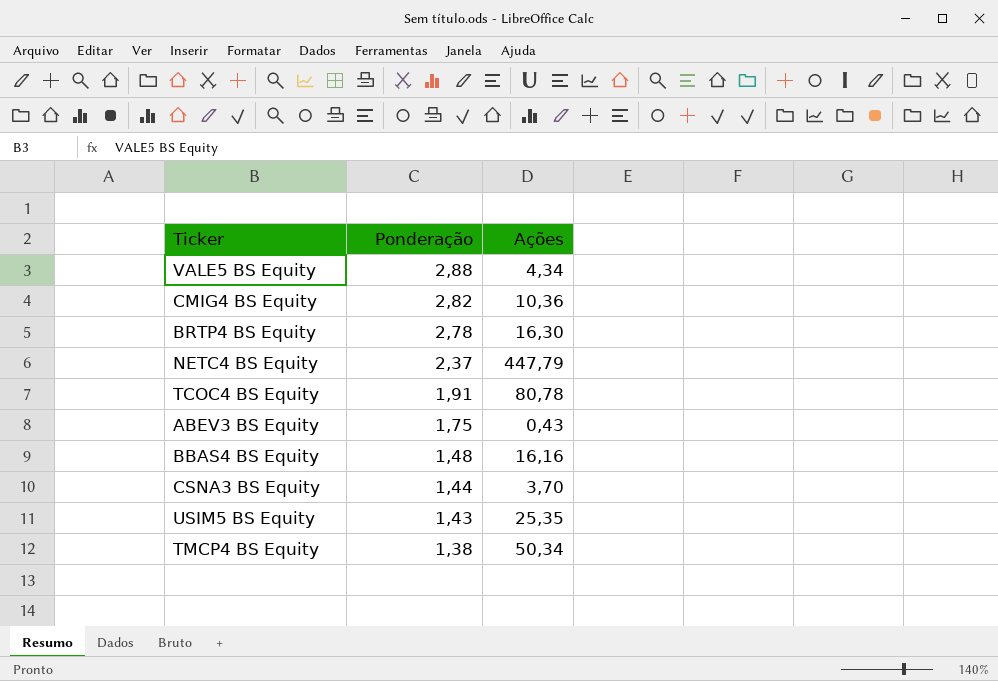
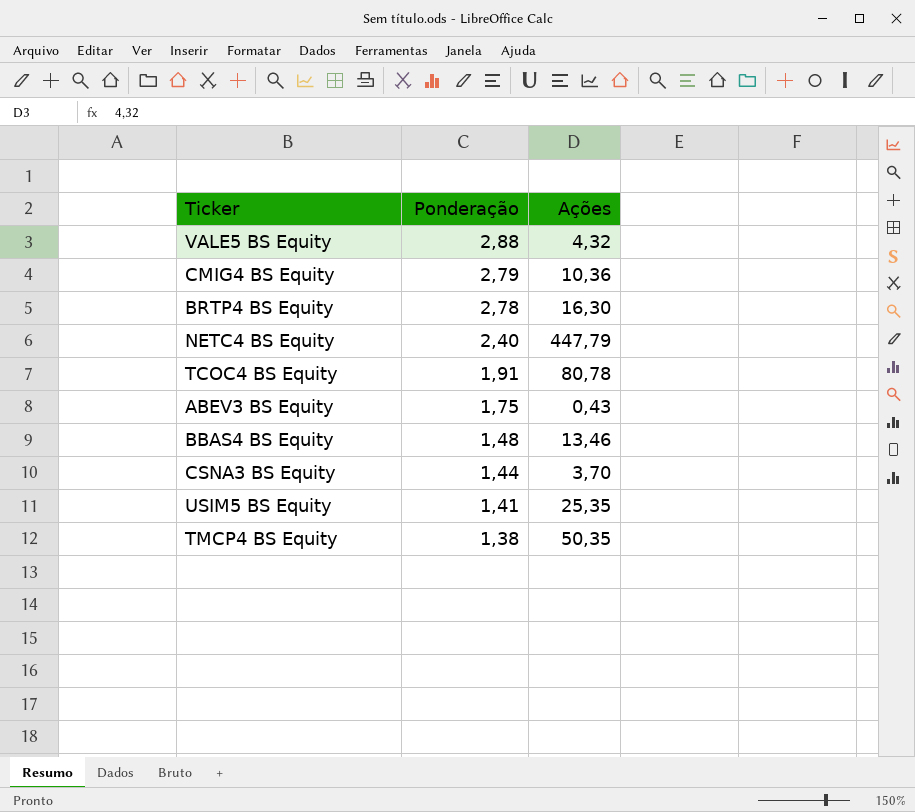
VALE5 BS Equity | Ações: 4,34 -> 4,32
CMIG4 BS Equity | Ponderação: 2,82 -> 2,79
NETC4 BS Equity | Ponderação: 2,37 -> 2,40
BBAS4 BS Equity | Ações: 16,16 -> 13,46
USIM5 BS Equity | Ponderação: 1,43 -> 1,41
TMCP4 BS Equity | Ações: 50,34 -> 50,35

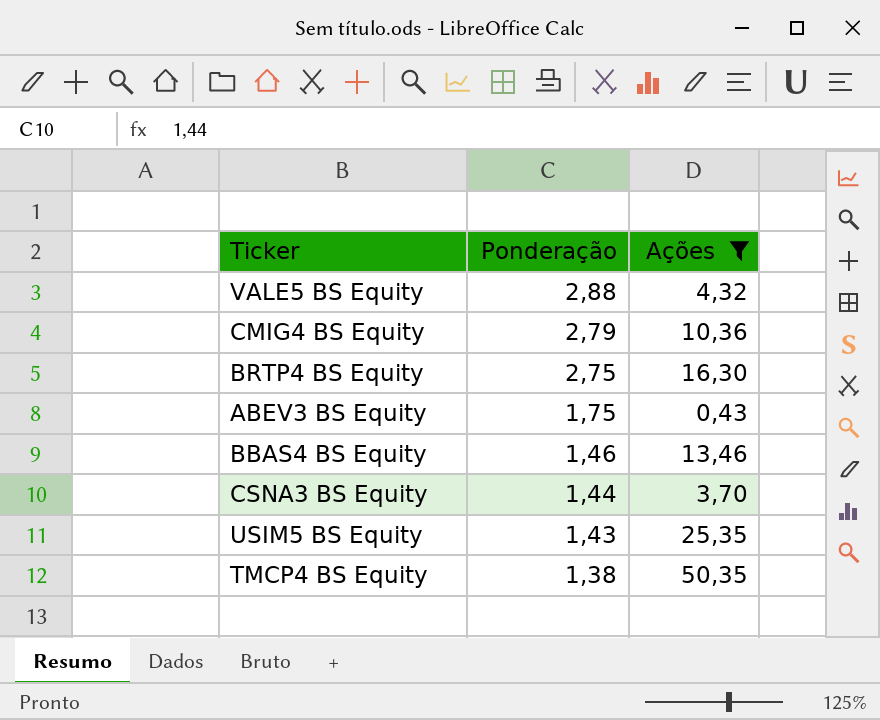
filter: none -> Ações <= 50,35
BRTP4 BS Equity | Ponderação: 2,78 -> 2,75
BBAS4 BS Equity | Ponderação: 1,48 -> 1,46
USIM5 BS Equity | Ponderação: 1,41 -> 1,43

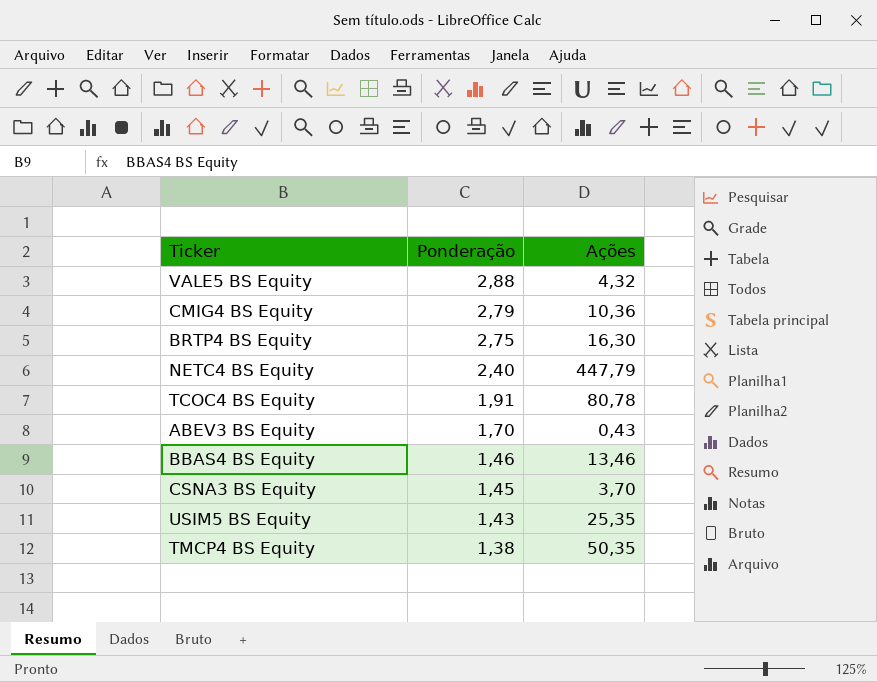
filter: Ações <= 50,35 -> none
ABEV3 BS Equity | Ponderação: 1,75 -> 1,70
CSNA3 BS Equity | Ponderação: 1,44 -> 1,45

